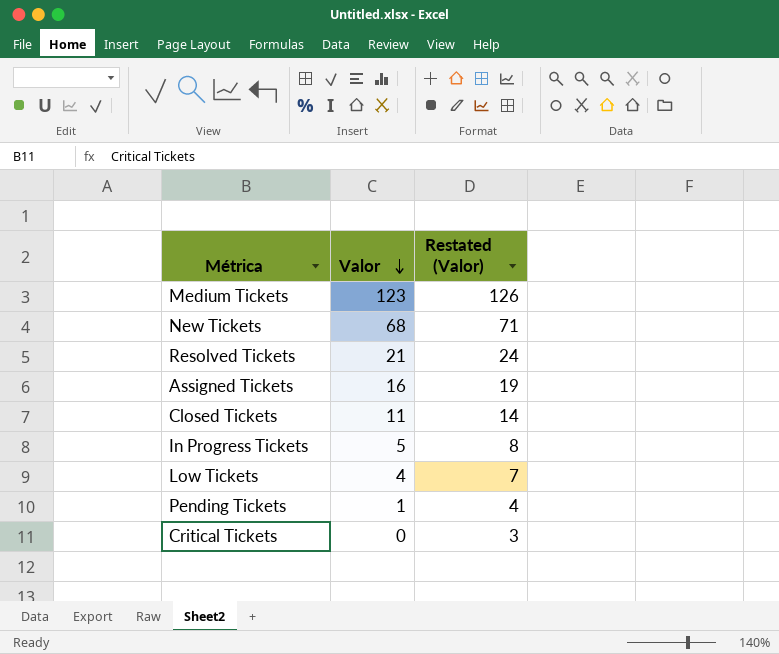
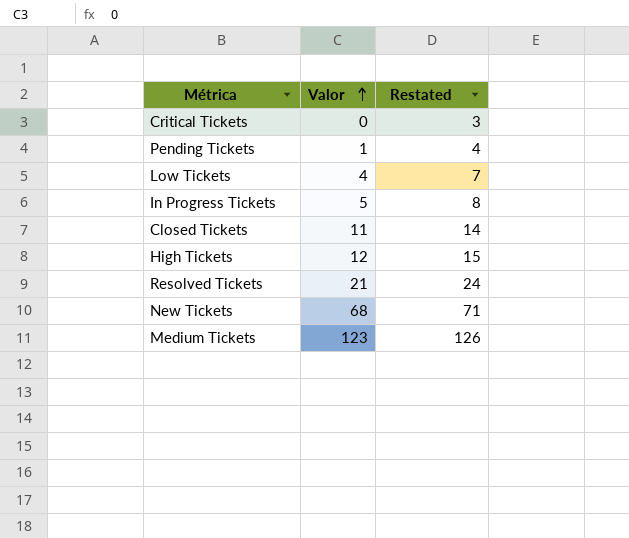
row order: Valor descending -> Valor ascending
column name: Restated (Valor) -> Restated
row Assigned Tickets: 16 | 19 -> none
row High Tickets: none -> 12 | 15

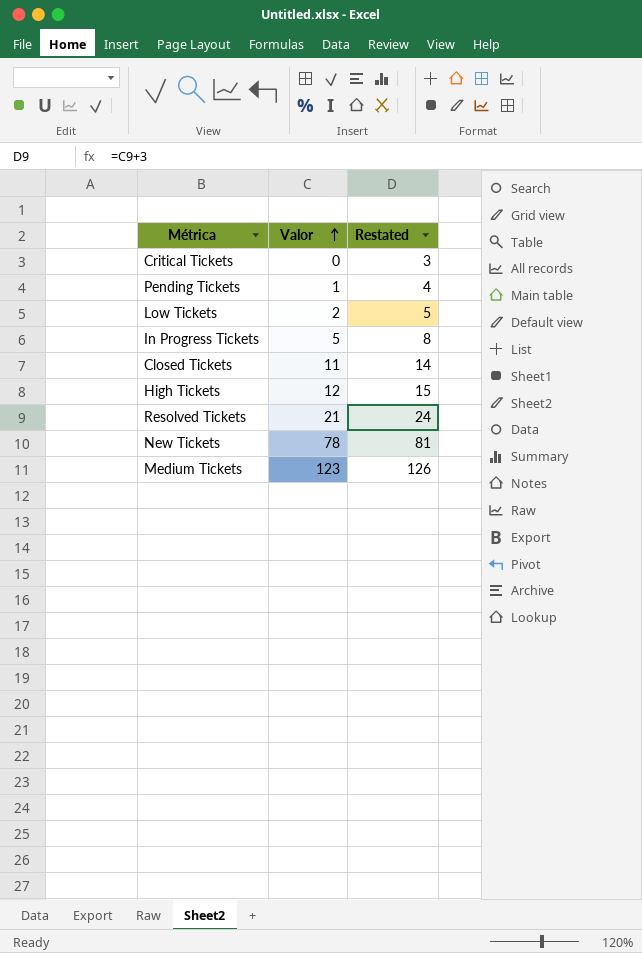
Low Tickets | Valor: 4 -> 2
Low Tickets | Restated: 7 -> 5
New Tickets | Valor: 68 -> 78
New Tickets | Restated: 71 -> 81

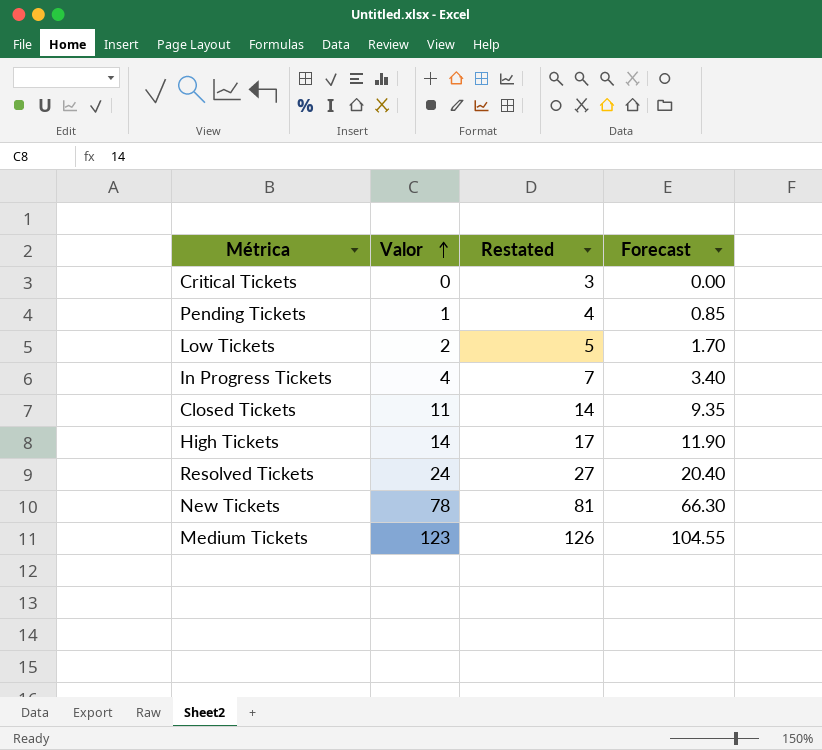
column Forecast | formula: none -> [Valor] * 0.85
In Progress Tickets | Valor: 5 -> 4
In Progress Tickets | Restated: 8 -> 7
High Tickets | Valor: 12 -> 14
High Tickets | Restated: 15 -> 17
Resolved Tickets | Valor: 21 -> 24
Resolved Tickets | Restated: 24 -> 27

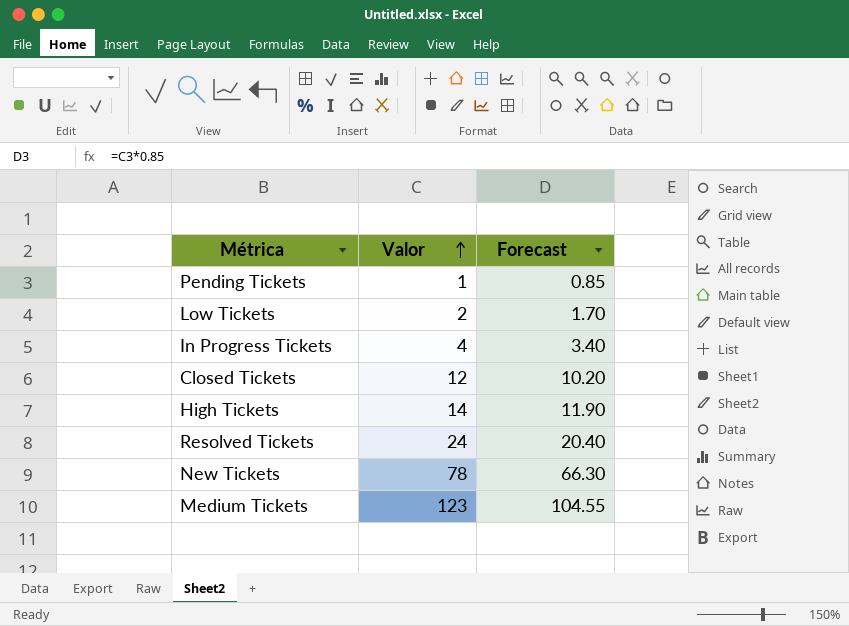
column Restated | formula: [Valor] + 3 -> none
row Critical Tickets: 0 | 3 | 0.00 -> none
Closed Tickets | Valor: 11 -> 12
Closed Tickets | Forecast: 9.35 -> 10.20

